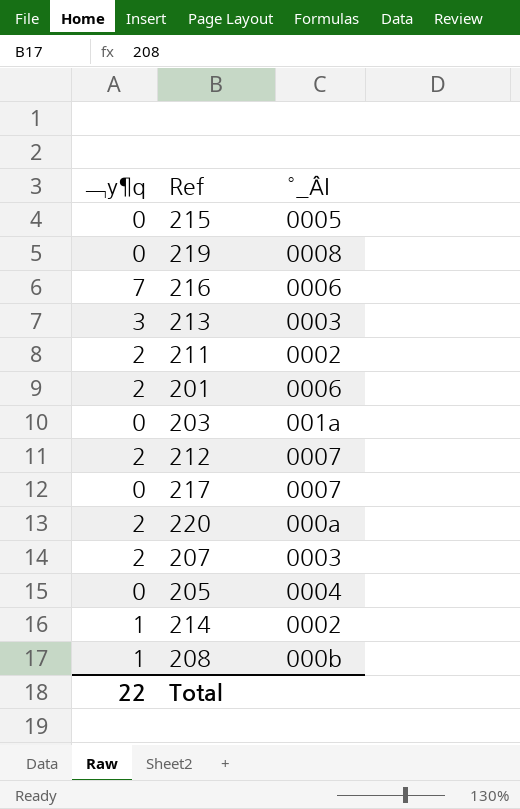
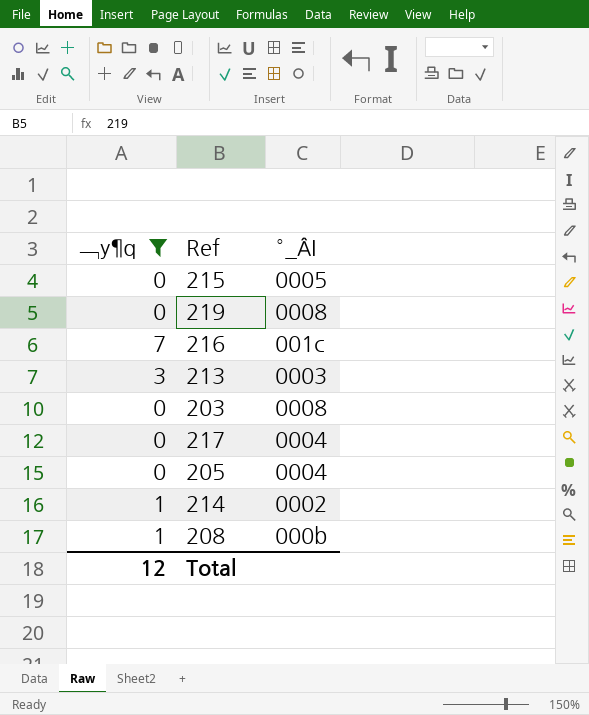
filter: none -> ¬y¶q != 2
216 | °_ÂI: 0006 -> 001c
203 | °_ÂI: 001a -> 0008
217 | °_ÂI: 0007 -> 0004
Total | ¬y¶q: 22 -> 12

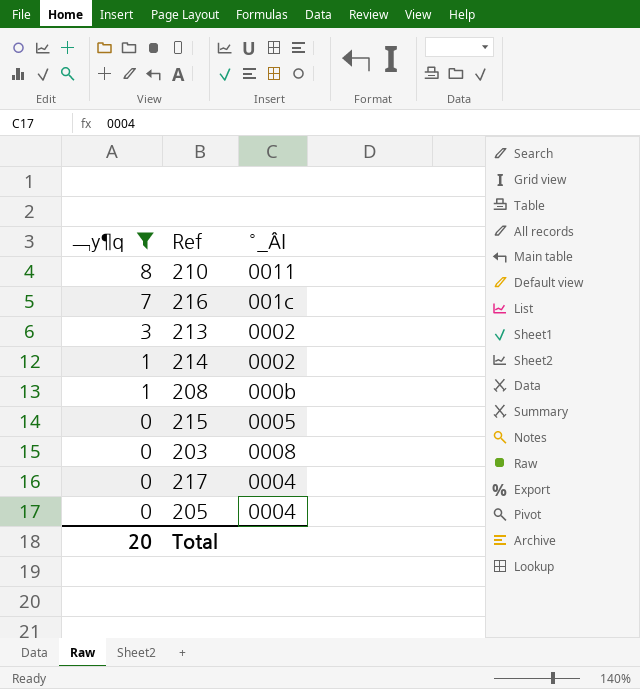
row order: none -> ¬y¶q descending
row 219: 0 | 0008 -> none
row 210: none -> 8 | 0011
213 | °_ÂI: 0003 -> 0002
Total | ¬y¶q: 12 -> 20

